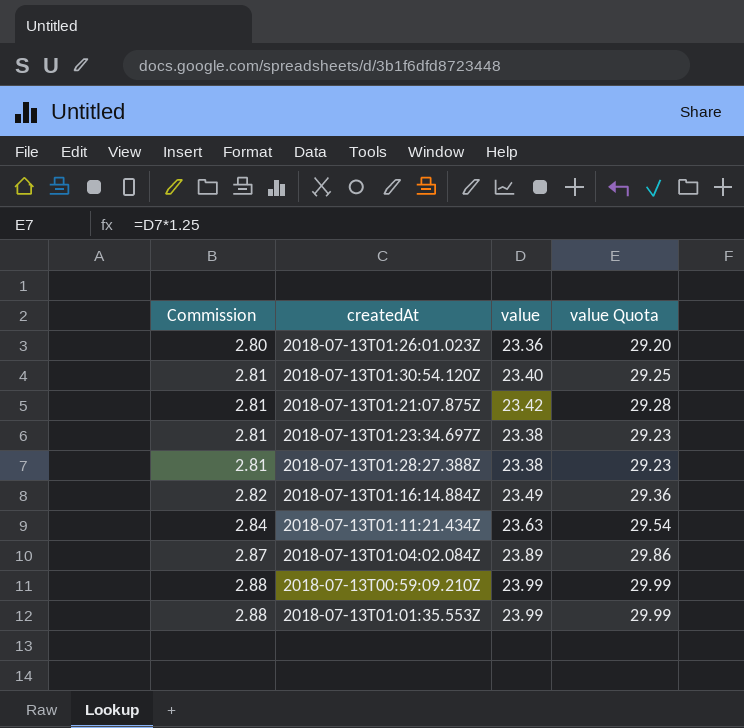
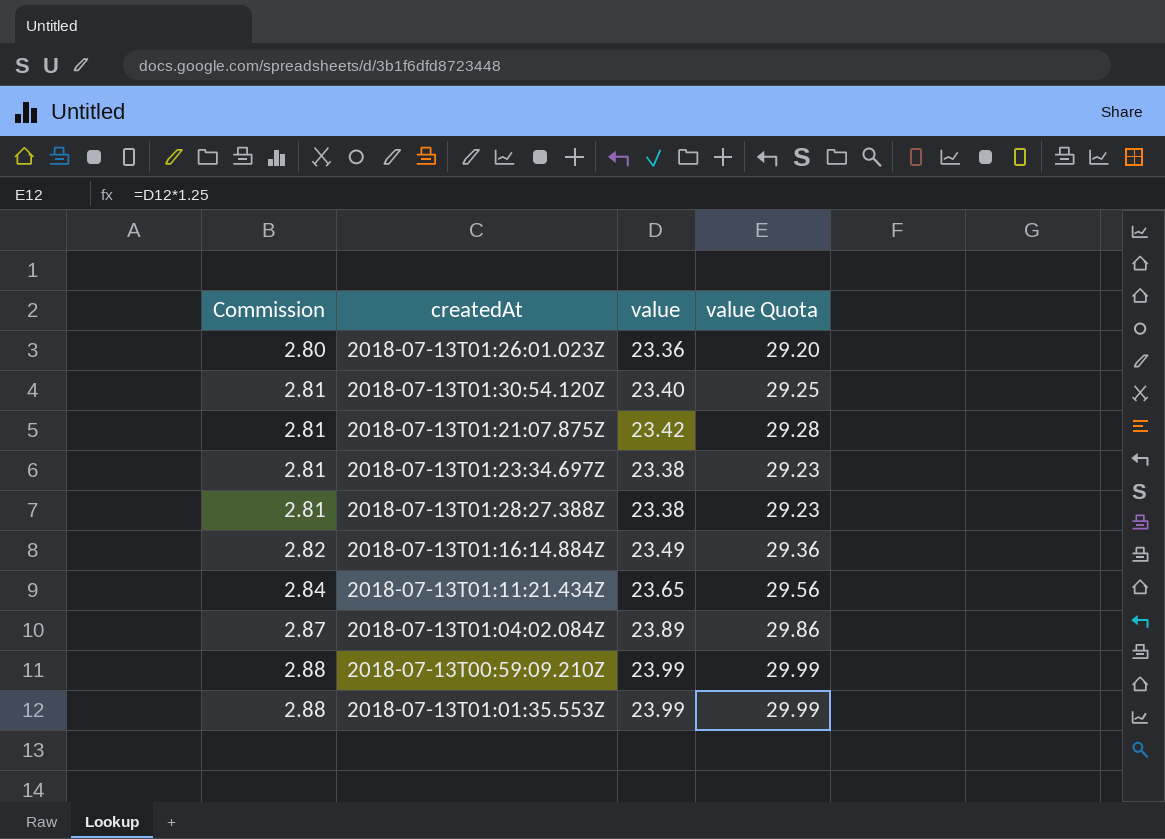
2018-07-13T01:11:21.434Z | value: 23.63 -> 23.65
2018-07-13T01:11:21.434Z | value Quota: 29.54 -> 29.56

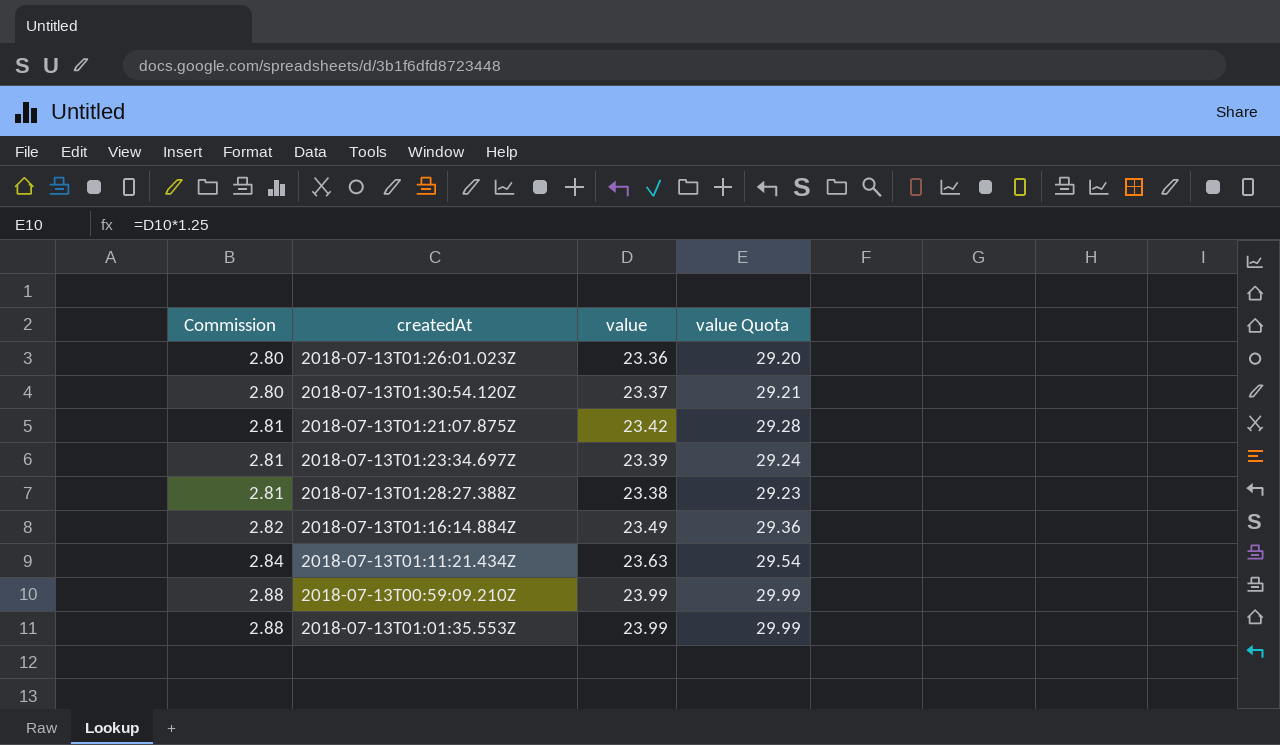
row 2018-07-13T01:04:02.084Z: 2.87 | 23.89 | 29.86 -> none
2018-07-13T01:30:54.120Z | Commission: 2.81 -> 2.80
2018-07-13T01:30:54.120Z | value: 23.40 -> 23.37
2018-07-13T01:30:54.120Z | value Quota: 29.25 -> 29.21
2018-07-13T01:23:34.697Z | value: 23.38 -> 23.39
2018-07-13T01:23:34.697Z | value Quota: 29.23 -> 29.24
2018-07-13T01:11:21.434Z | value: 23.65 -> 23.63
2018-07-13T01:11:21.434Z | value Quota: 29.56 -> 29.54

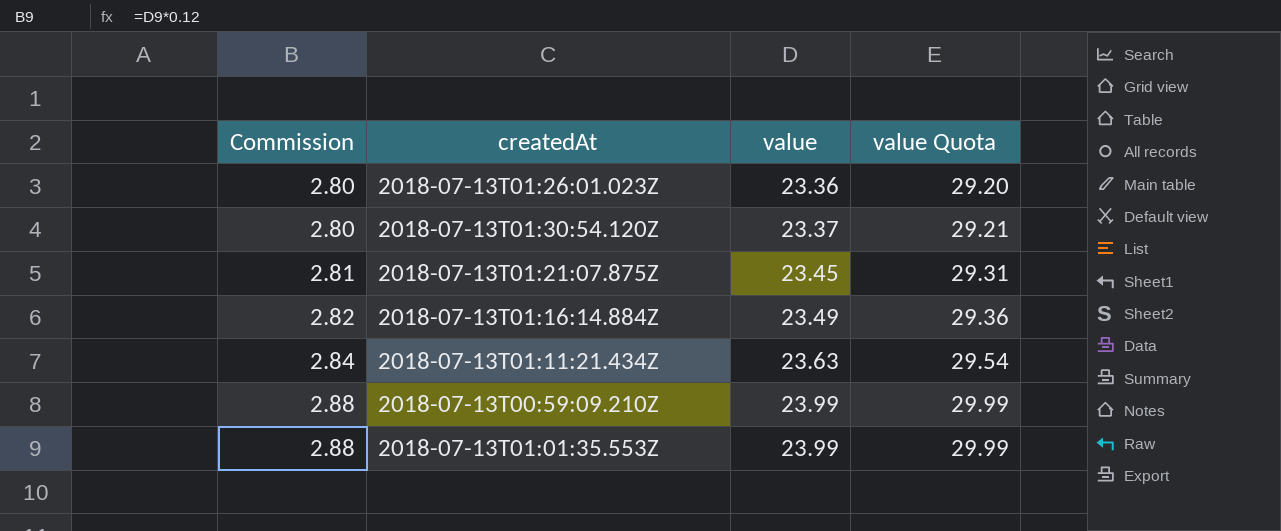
row 2018-07-13T01:23:34.697Z: 2.81 | 23.39 | 29.24 -> none
row 2018-07-13T01:28:27.388Z: 2.81 | 23.38 | 29.23 -> none
2018-07-13T01:21:07.875Z | value: 23.42 -> 23.45
2018-07-13T01:21:07.875Z | value Quota: 29.28 -> 29.31

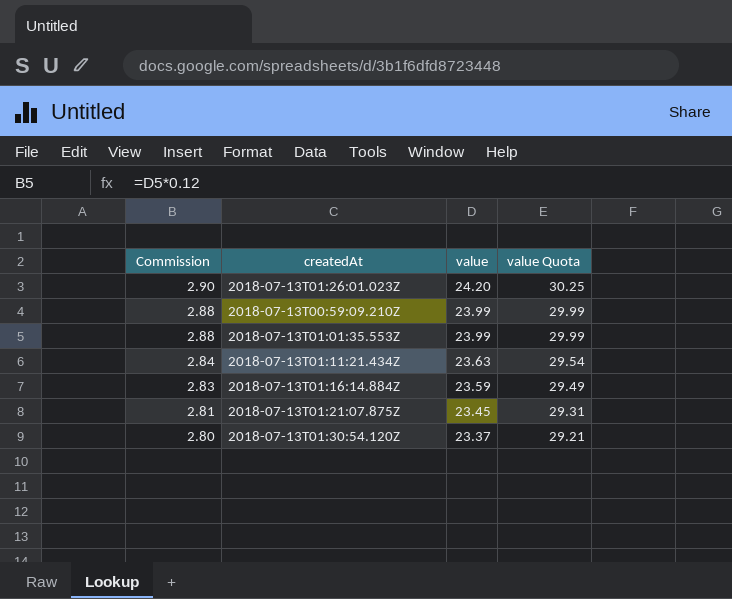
row order: Commission ascending -> Commission descending
2018-07-13T01:26:01.023Z | Commission: 2.80 -> 2.90
2018-07-13T01:26:01.023Z | value: 23.36 -> 24.20
2018-07-13T01:26:01.023Z | value Quota: 29.20 -> 30.25
2018-07-13T01:16:14.884Z | Commission: 2.82 -> 2.83
2018-07-13T01:16:14.884Z | value: 23.49 -> 23.59
2018-07-13T01:16:14.884Z | value Quota: 29.36 -> 29.49

